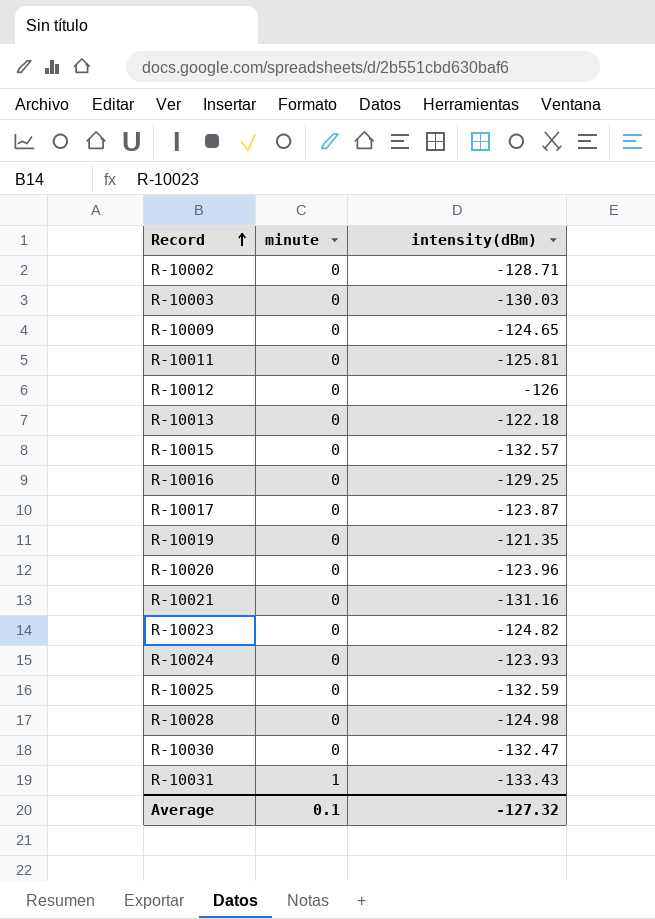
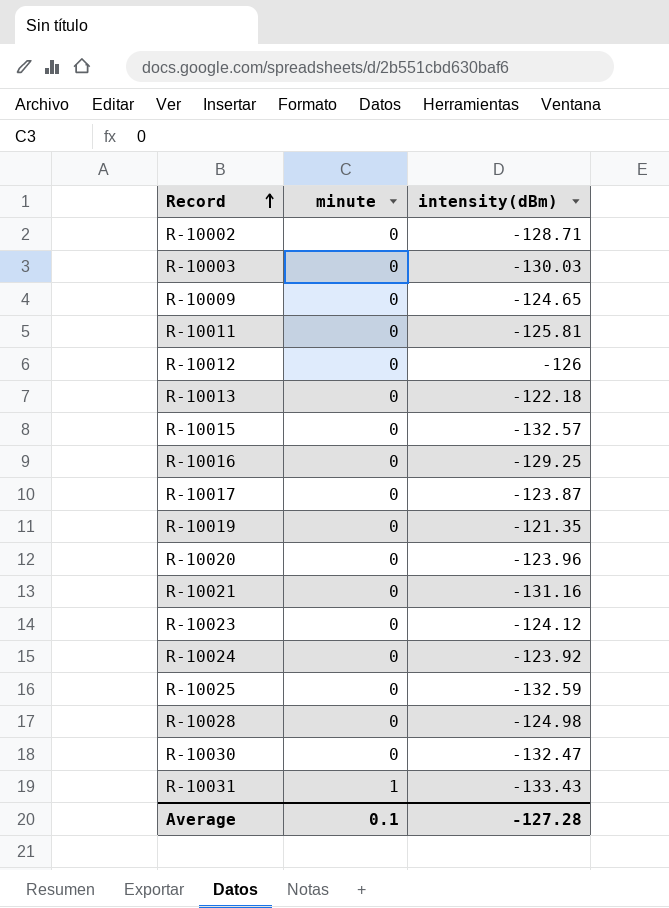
R-10023 | intensity(dBm): -124.82 -> -124.12
R-10024 | intensity(dBm): -123.93 -> -123.92
Average | intensity(dBm): -127.32 -> -127.28

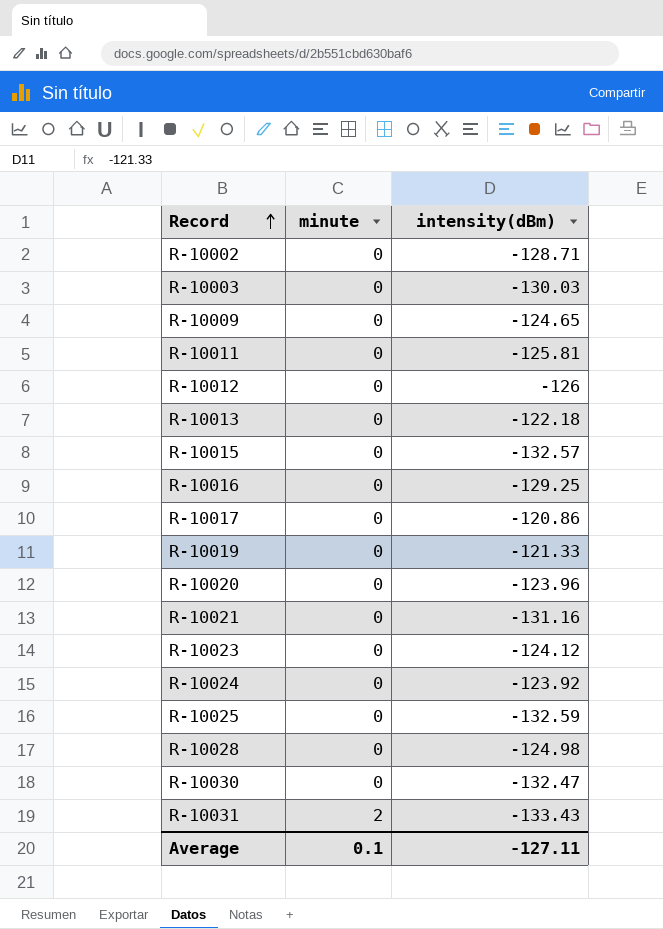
R-10017 | intensity(dBm): -123.87 -> -120.86
R-10019 | intensity(dBm): -121.35 -> -121.33
R-10031 | minute: 1 -> 2
Average | intensity(dBm): -127.28 -> -127.11

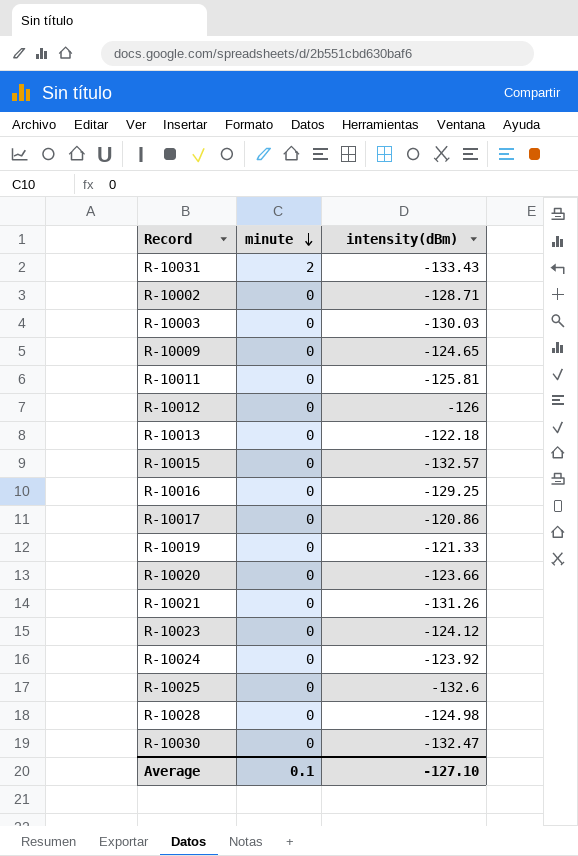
row order: Record ascending -> minute descending
R-10020 | intensity(dBm): -123.96 -> -123.66
R-10021 | intensity(dBm): -131.16 -> -131.26
R-10025 | intensity(dBm): -132.59 -> -132.6
Average | intensity(dBm): -127.11 -> -127.10

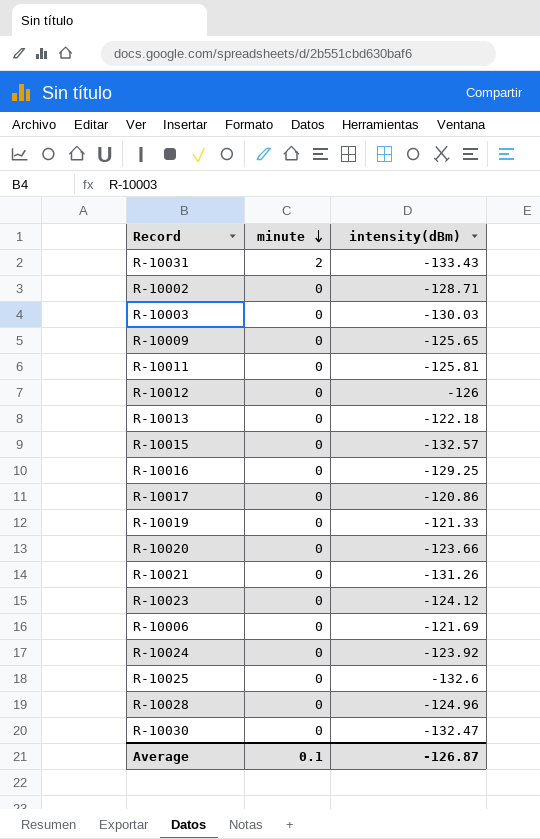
R-10009 | intensity(dBm): -124.65 -> -125.65
row R-10006: none -> 0 | -121.69
R-10028 | intensity(dBm): -124.98 -> -124.96
Average | intensity(dBm): -127.10 -> -126.87

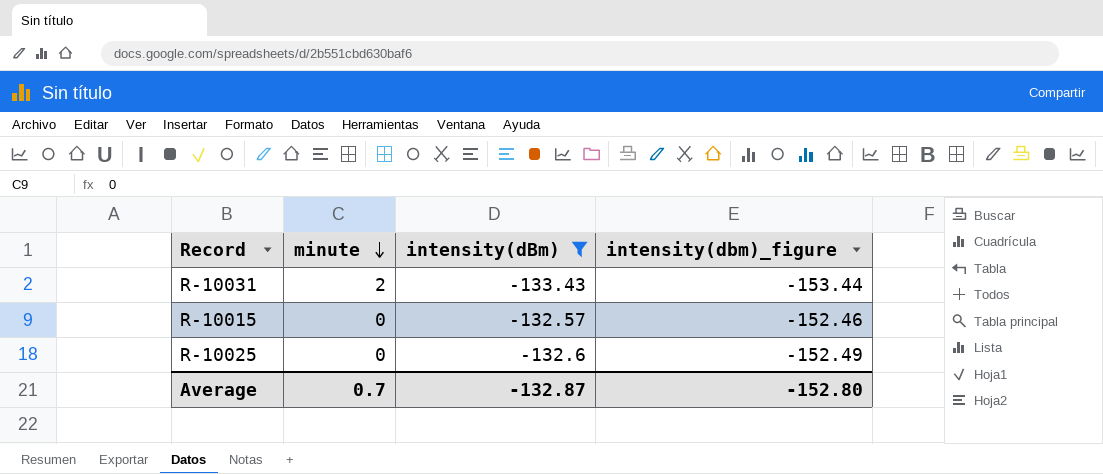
filter: none -> intensity(dBm) <= -132.57
column intensity(dbm)_figure | formula: none -> [intensity(dBm)] * 1.15
Average | minute: 0.1 -> 0.7
Average | intensity(dBm): -126.87 -> -132.87

